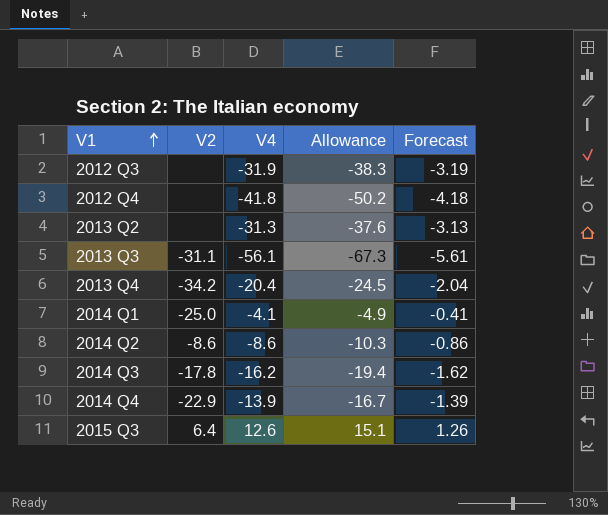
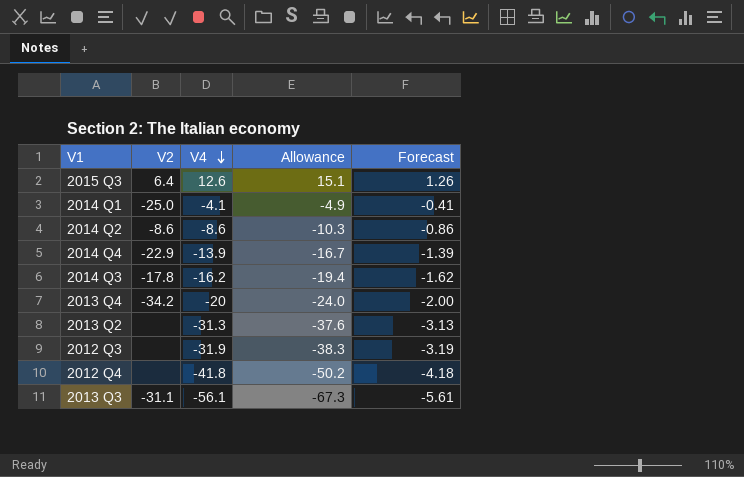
row order: V1 ascending -> V4 descending
2013 Q4 | V4: -20.4 -> -20
2013 Q4 | Allowance: -24.5 -> -24.0
2013 Q4 | Forecast: -2.04 -> -2.00

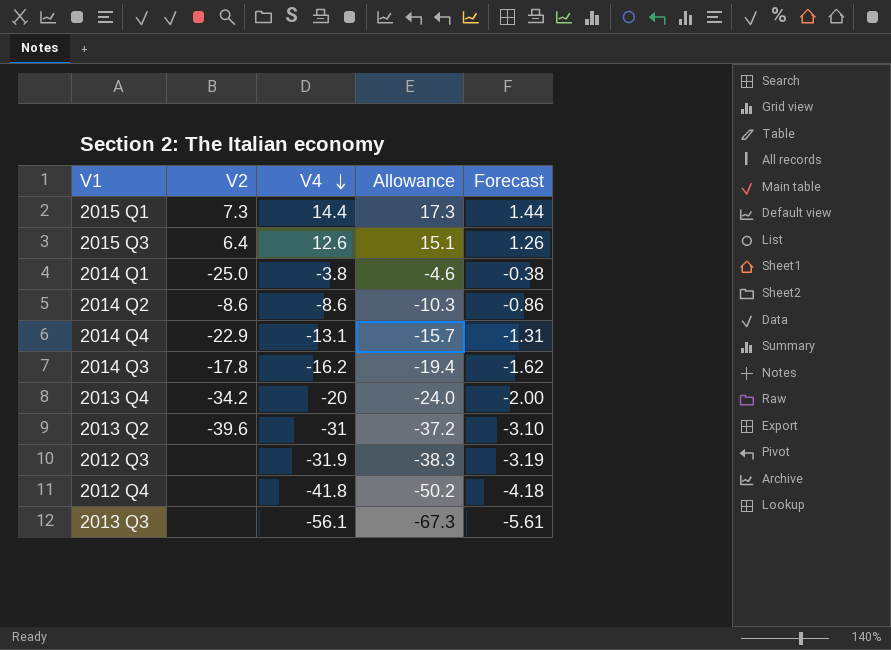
row 2015 Q1: none -> 7.3 | 14.4 | 17.3 | 1.44
2014 Q1 | V4: -4.1 -> -3.8
2014 Q1 | Allowance: -4.9 -> -4.6
2014 Q1 | Forecast: -0.41 -> -0.38
2014 Q4 | V4: -13.9 -> -13.1
2014 Q4 | Allowance: -16.7 -> -15.7
2014 Q4 | Forecast: -1.39 -> -1.31
2013 Q2 | V2: none -> -39.6
2013 Q2 | V4: -31.3 -> -31
2013 Q2 | Allowance: -37.6 -> -37.2
2013 Q2 | Forecast: -3.13 -> -3.10
2013 Q3 | V2: -31.1 -> none

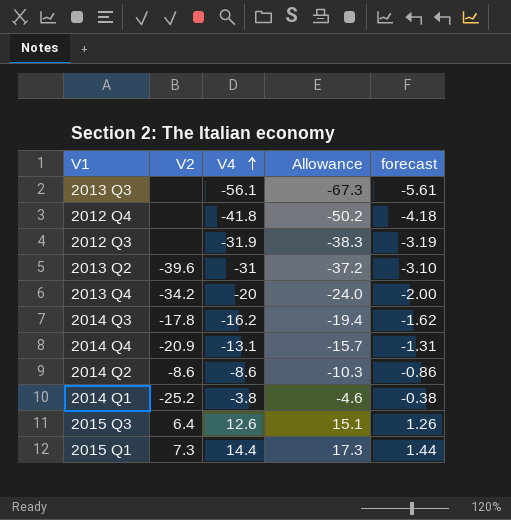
row order: V4 descending -> V4 ascending
column name: Forecast -> forecast
2014 Q4 | V2: -22.9 -> -20.9
2014 Q1 | V2: -25.0 -> -25.2

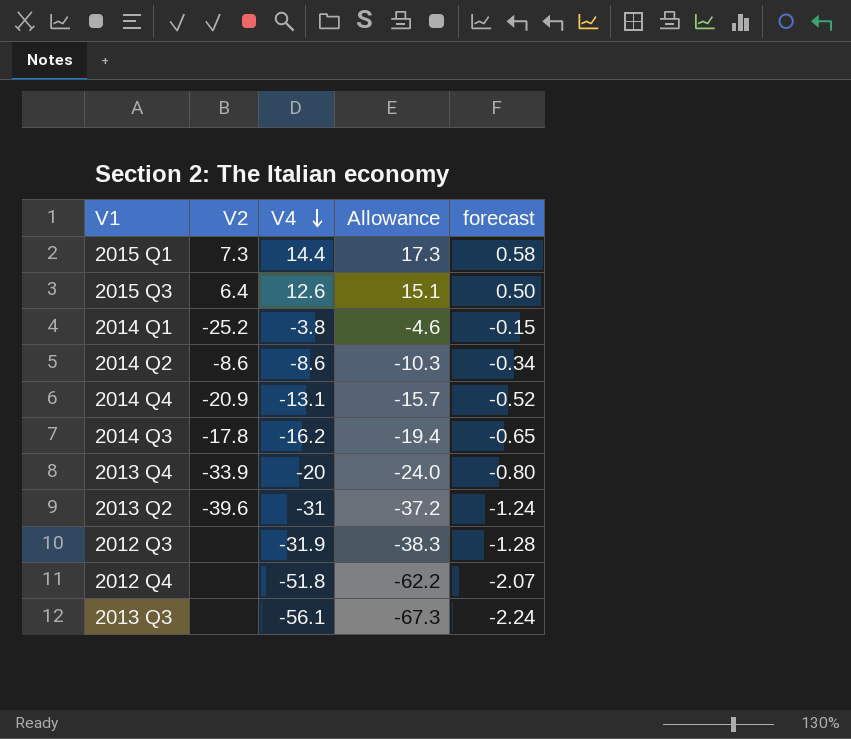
row order: V4 ascending -> V4 descending
column forecast | formula: [V4] * 0.1 -> [V4] * 0.04
2013 Q4 | V2: -34.2 -> -33.9
2012 Q4 | V4: -41.8 -> -51.8
2012 Q4 | Allowance: -50.2 -> -62.2

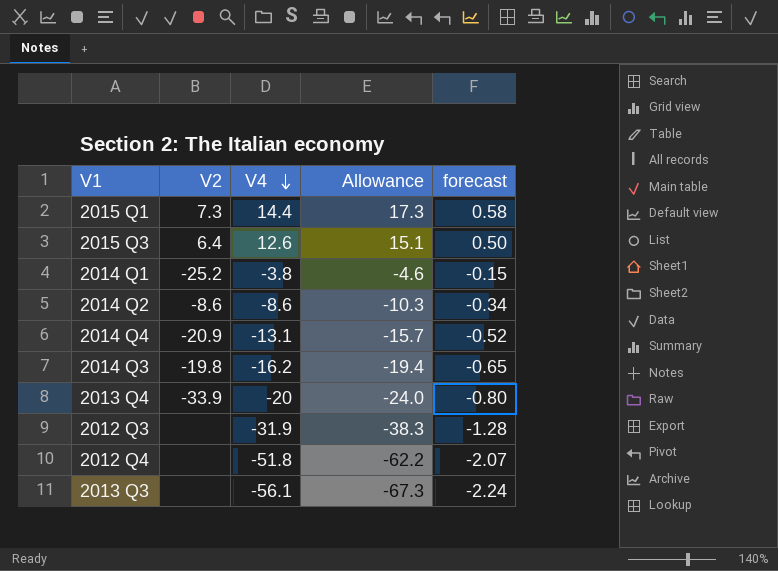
row 2013 Q2: -39.6 | -31 | -37.2 | -1.24 -> none
2014 Q3 | V2: -17.8 -> -19.8

